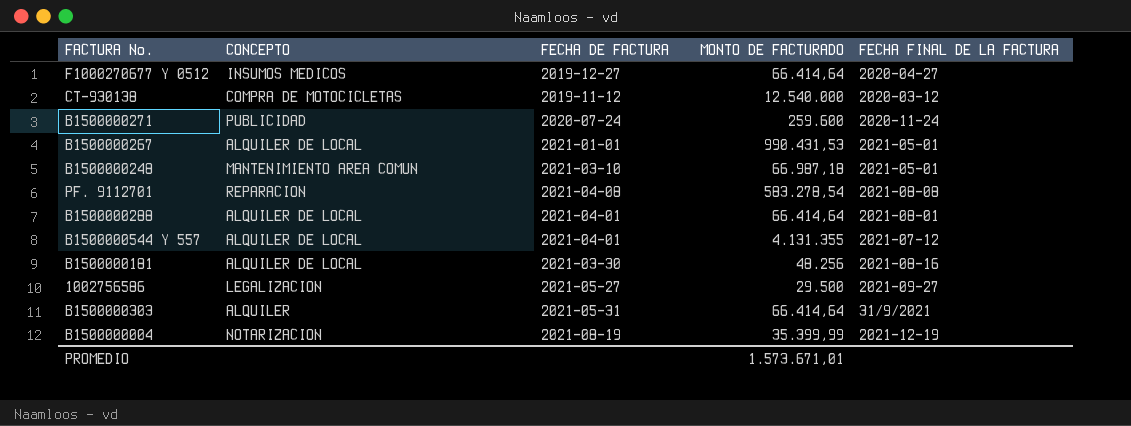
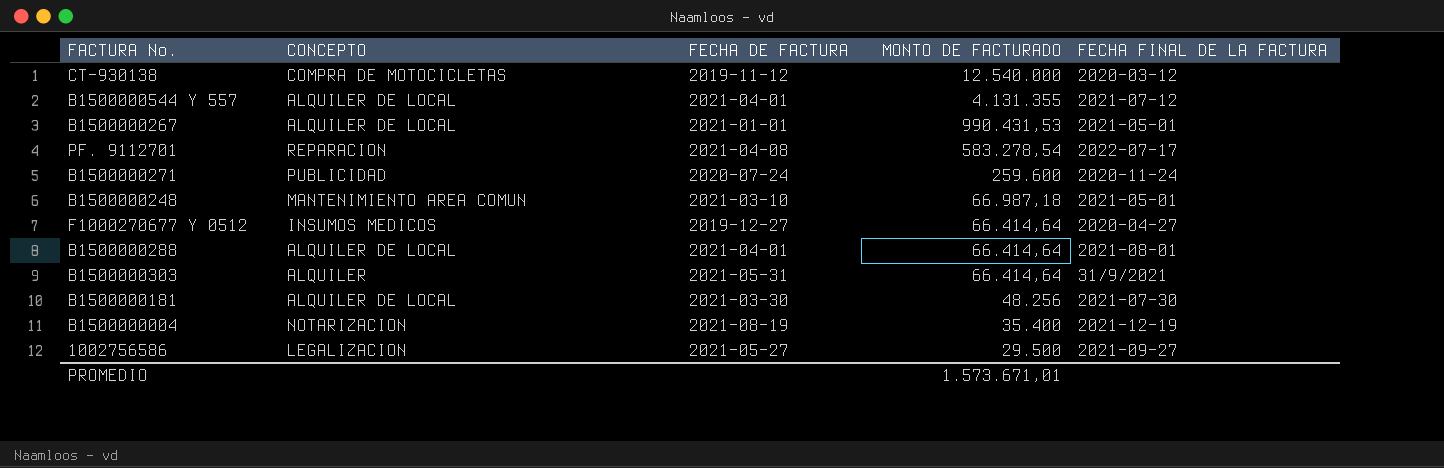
row order: none -> MONTO DE FACTURADO descending
PF. 9112701 | FECHA FINAL DE LA FACTURA: 2021-08-08 -> 2022-07-17
B1500000181 | FECHA FINAL DE LA FACTURA: 2021-08-16 -> 2021-07-30
B1500000004 | MONTO DE FACTURADO: 35.399,99 -> 35.400

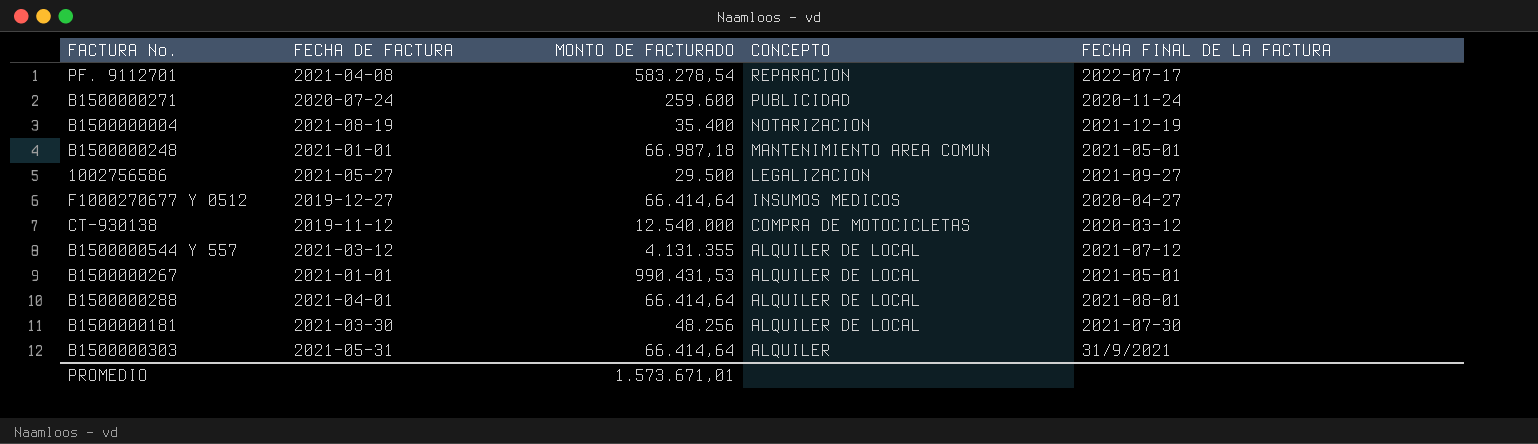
row order: MONTO DE FACTURADO descending -> CONCEPTO descending
column CONCEPTO | position: 2 -> 4
B1500000248 | FECHA DE FACTURA: 2021-03-10 -> 2021-01-01
B1500000544 Y 557 | FECHA DE FACTURA: 2021-04-01 -> 2021-03-12

